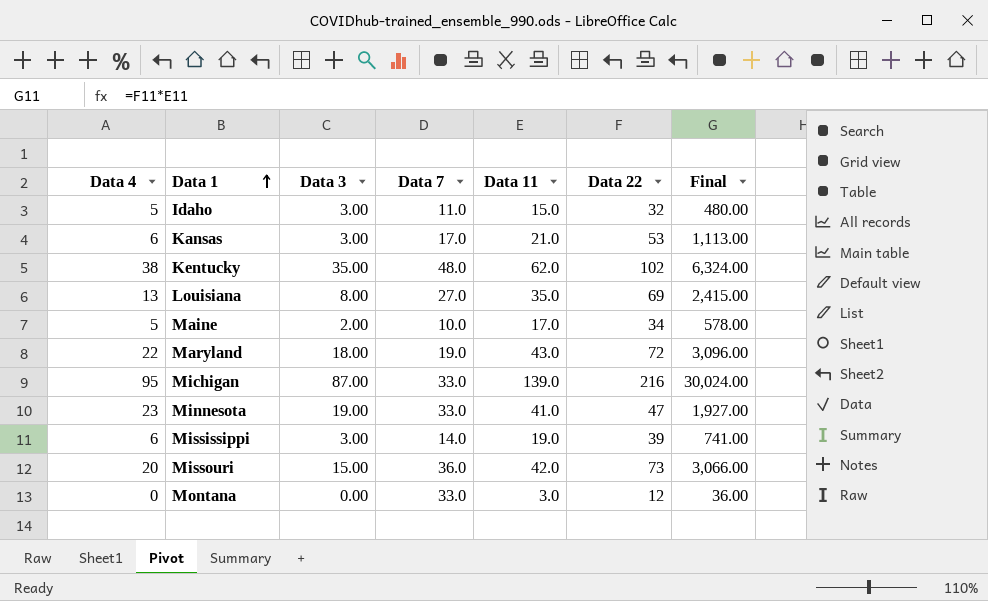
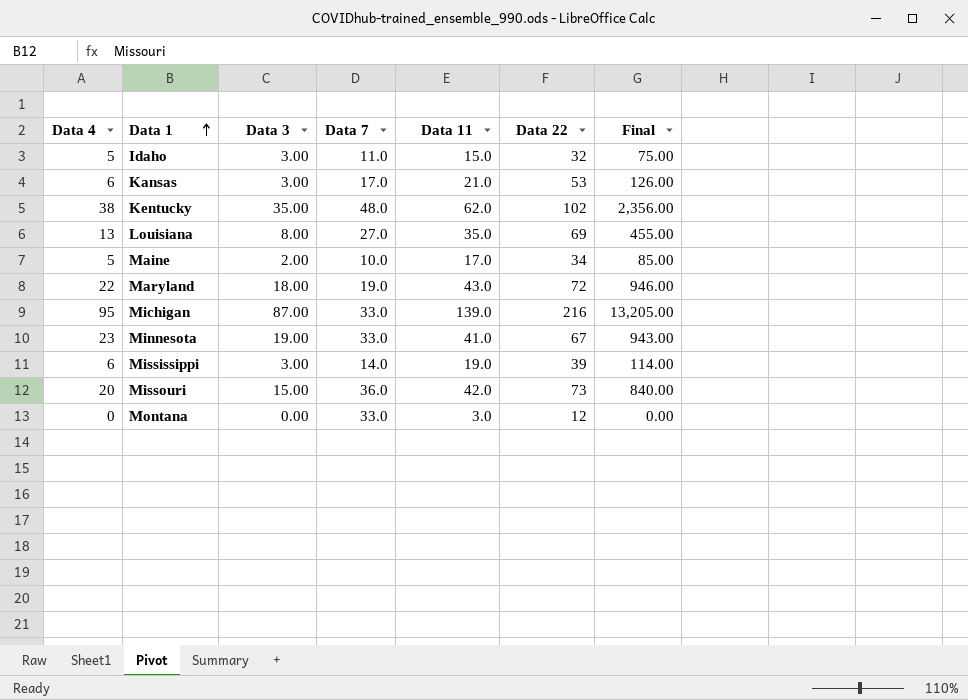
column Final | formula: [Data 11] * [Data 22] -> [Data 4] * [Data 11]
Minnesota | Data 22: 47 -> 67

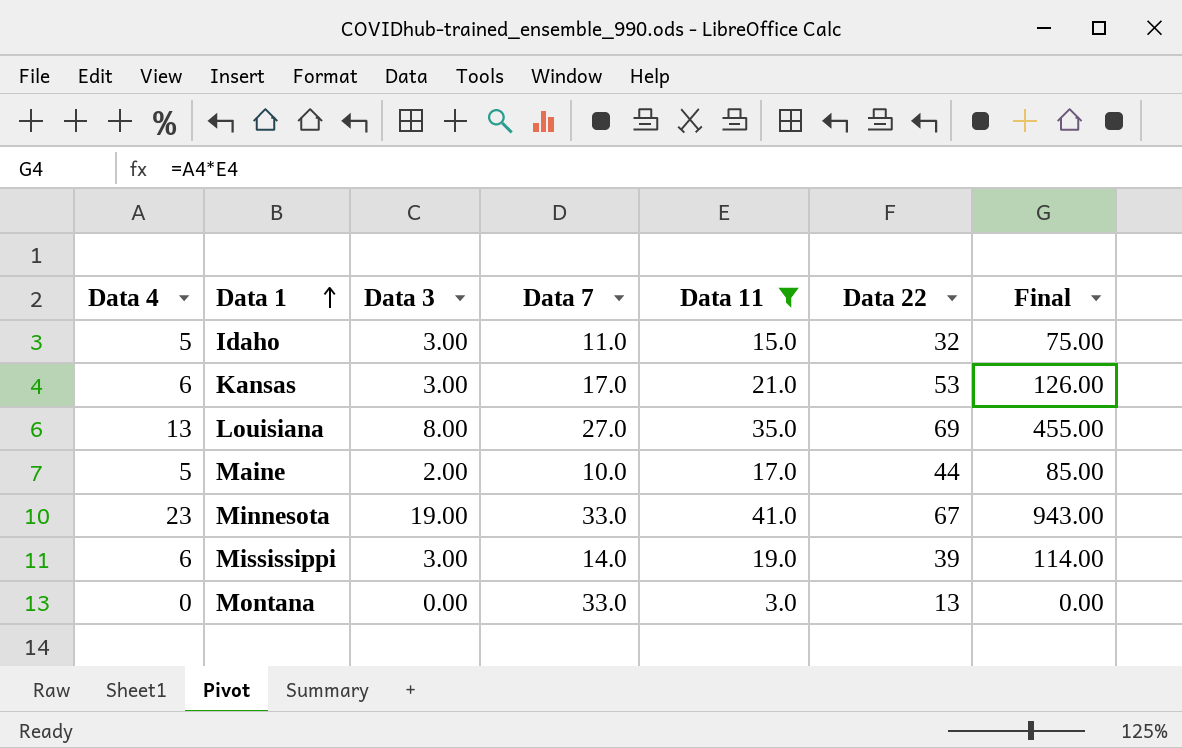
filter: none -> Data 11 <= 41.0
Maine | Data 22: 34 -> 44
Montana | Data 22: 12 -> 13

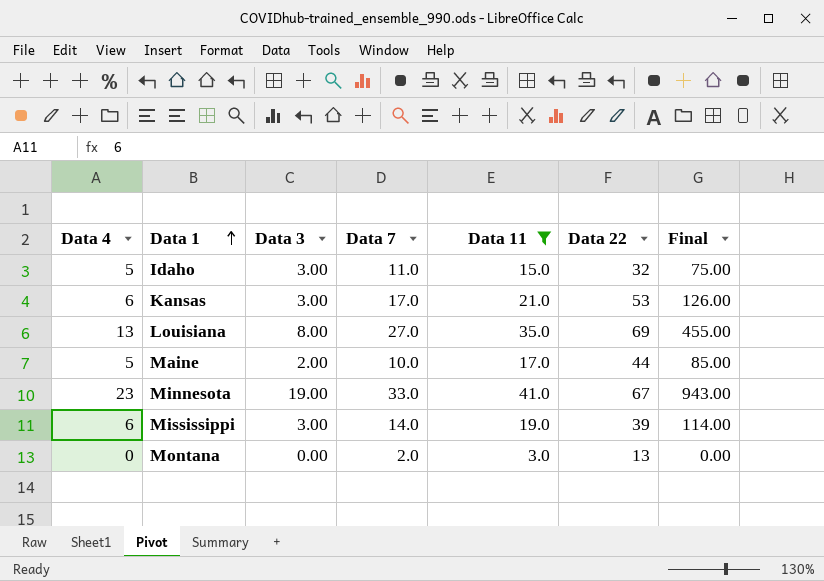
Montana | Data 7: 33.0 -> 2.0

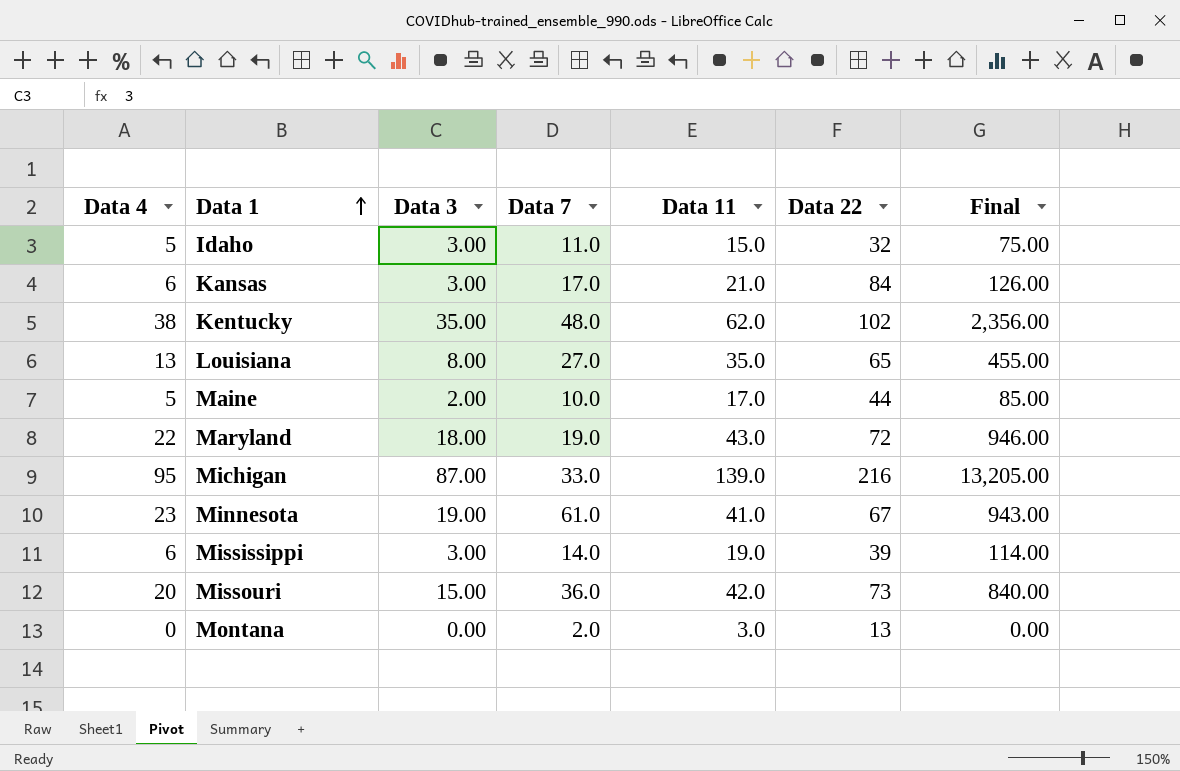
filter: Data 11 <= 41.0 -> none
Kansas | Data 22: 53 -> 84
Louisiana | Data 22: 69 -> 65
Minnesota | Data 7: 33.0 -> 61.0

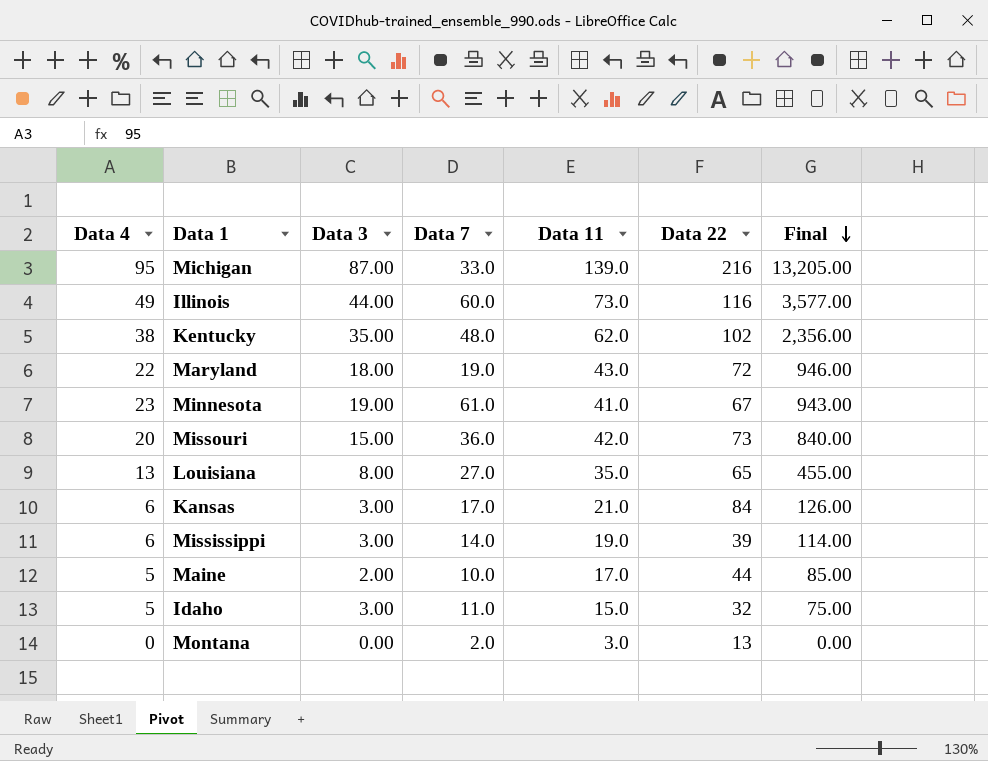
row order: Data 1 ascending -> Final descending
row Illinois: none -> 49 | 44.00 | 60.0 | 73.0 | 116 | 3,577.00

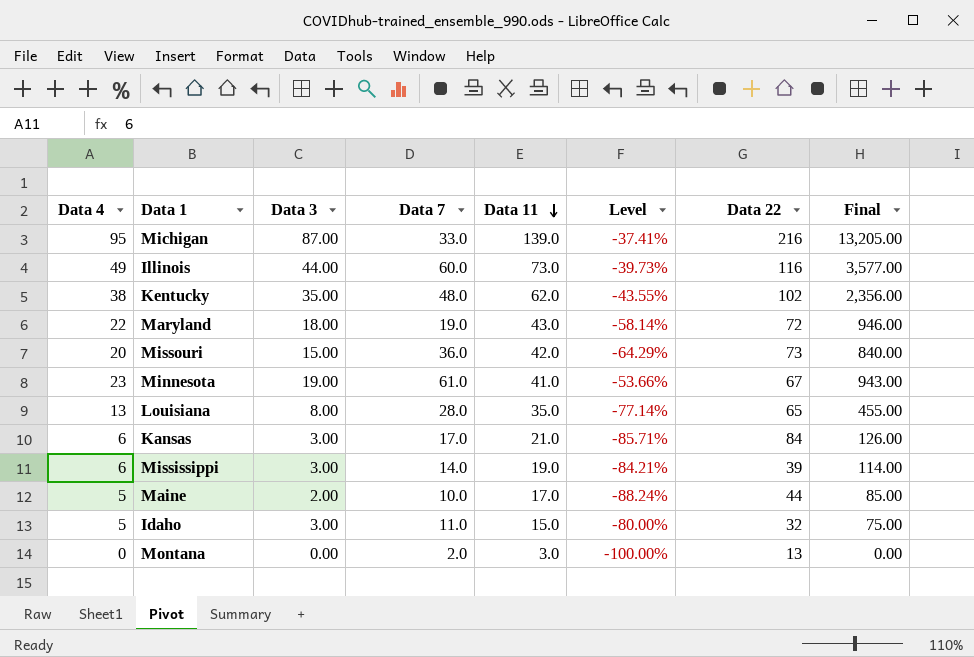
row order: Final descending -> Data 11 descending
column Level | formula: none -> ([Data 3] - [Data 11]) / [Data 11]
Louisiana | Data 7: 27.0 -> 28.0

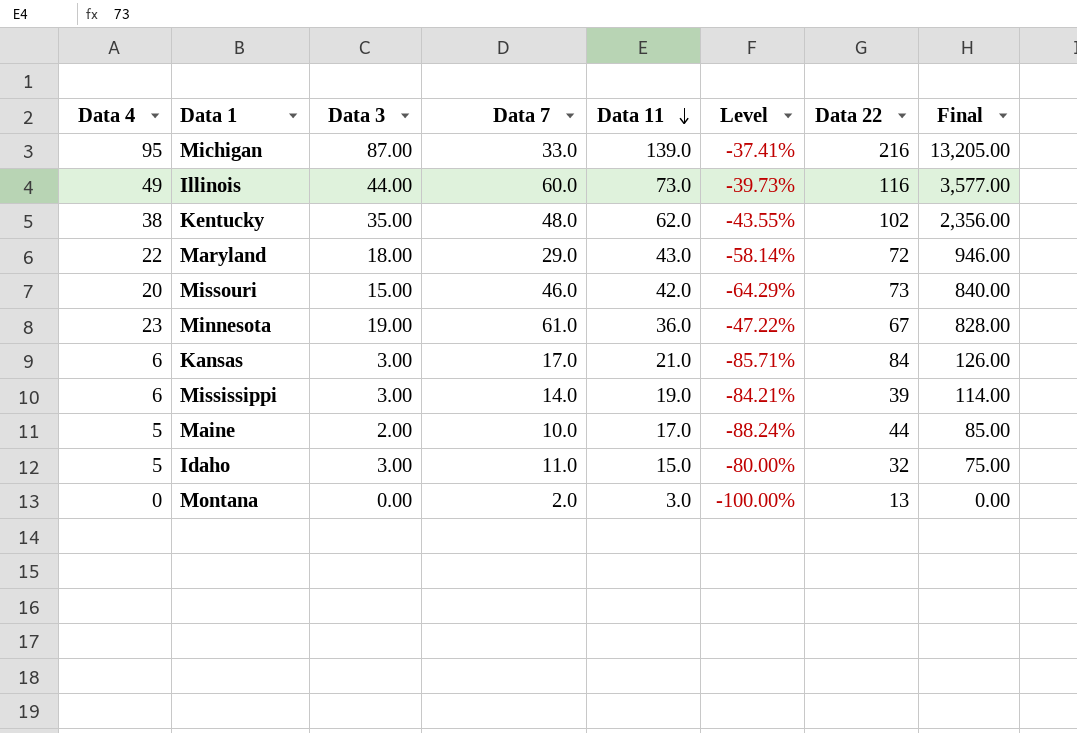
row Louisiana: 13 | 8.00 | 28.0 | 35.0 | -77.14% | 65 | 455.00 -> none
Maryland | Data 7: 19.0 -> 29.0
Missouri | Data 7: 36.0 -> 46.0
Minnesota | Data 11: 41.0 -> 36.0
Minnesota | Level: -53.66% -> -47.22%
Minnesota | Final: 943.00 -> 828.00

